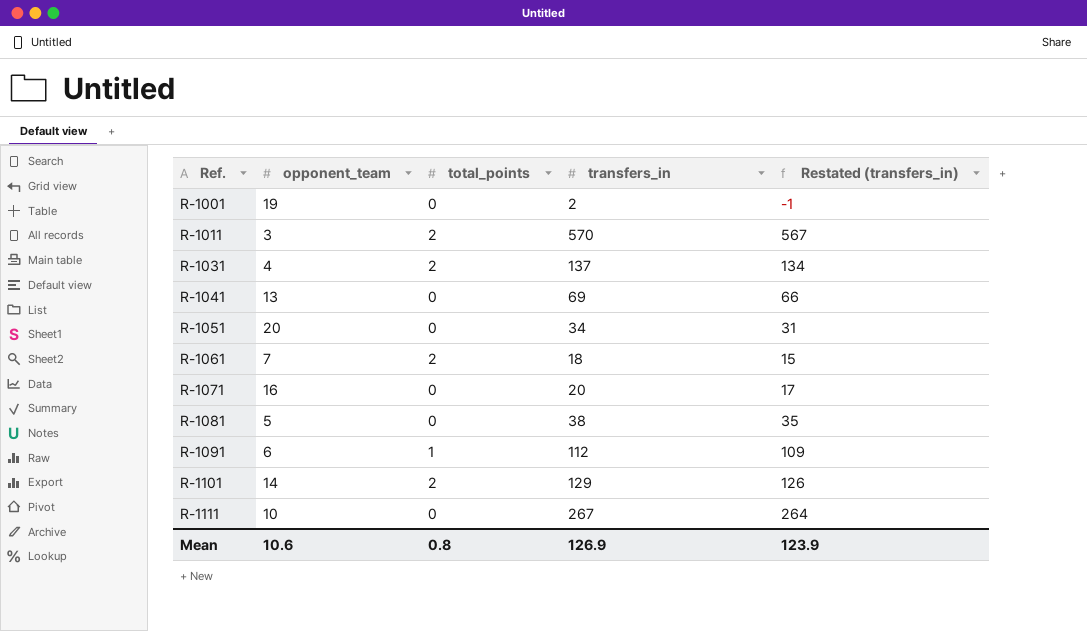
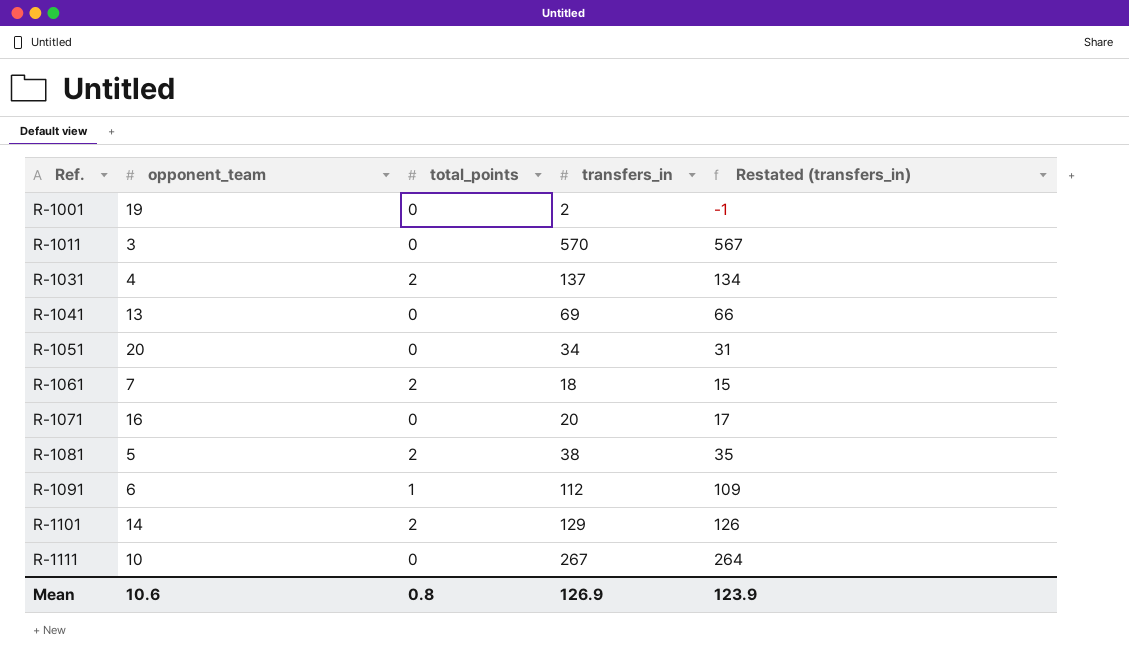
R-1011 | total_points: 2 -> 0
R-1081 | total_points: 0 -> 2

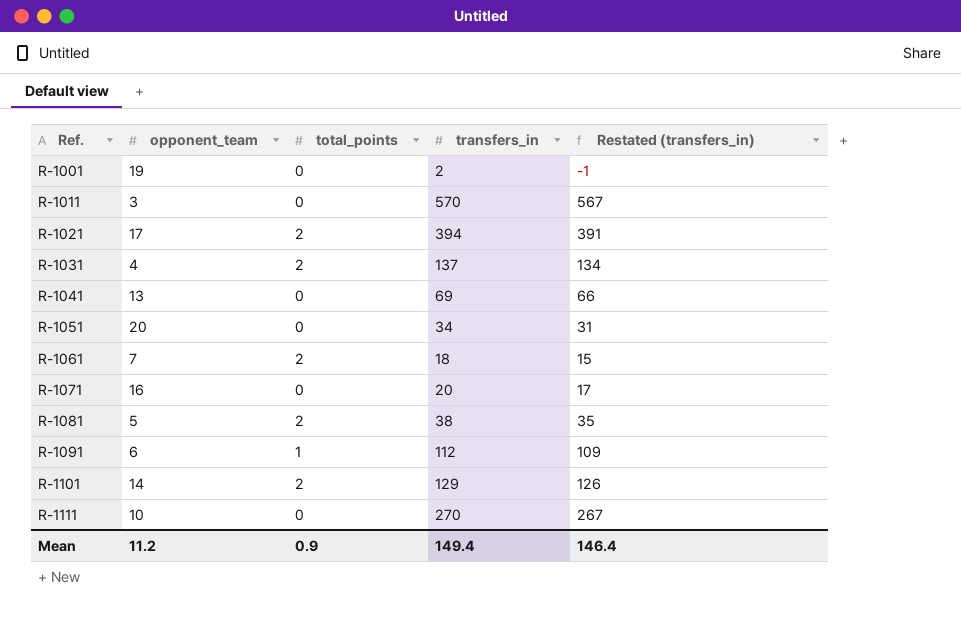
row R-1021: none -> 17 | 2 | 394 | 391
R-1111 | transfers_in: 267 -> 270
R-1111 | Restated (transfers_in): 264 -> 267
Mean | opponent_team: 10.6 -> 11.2
Mean | total_points: 0.8 -> 0.9
Mean | transfers_in: 126.9 -> 149.4
Mean | Restated (transfers_in): 123.9 -> 146.4

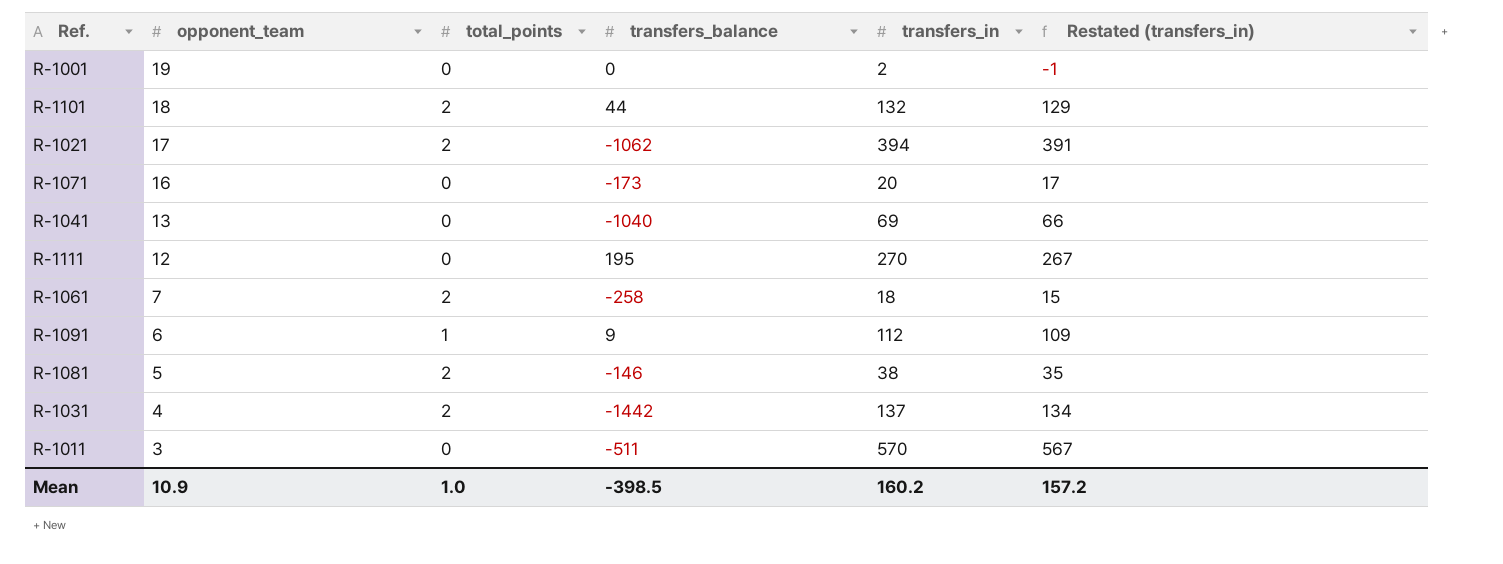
row order: Ref. ascending -> opponent_team descending
column transfers_balance | position: none -> 4
row R-1051: 20 | 0 | 34 | 31 -> none
R-1101 | opponent_team: 14 -> 18
R-1101 | transfers_in: 129 -> 132
R-1101 | Restated (transfers_in): 126 -> 129
R-1111 | opponent_team: 10 -> 12
Mean | opponent_team: 11.2 -> 10.9
Mean | total_points: 0.9 -> 1.0
Mean | transfers_in: 149.4 -> 160.2
Mean | Restated (transfers_in): 146.4 -> 157.2

